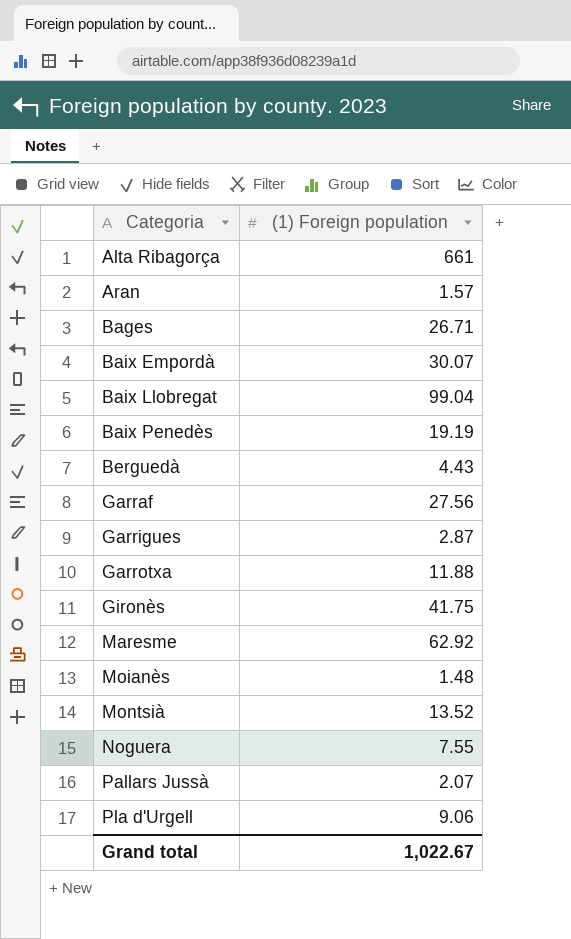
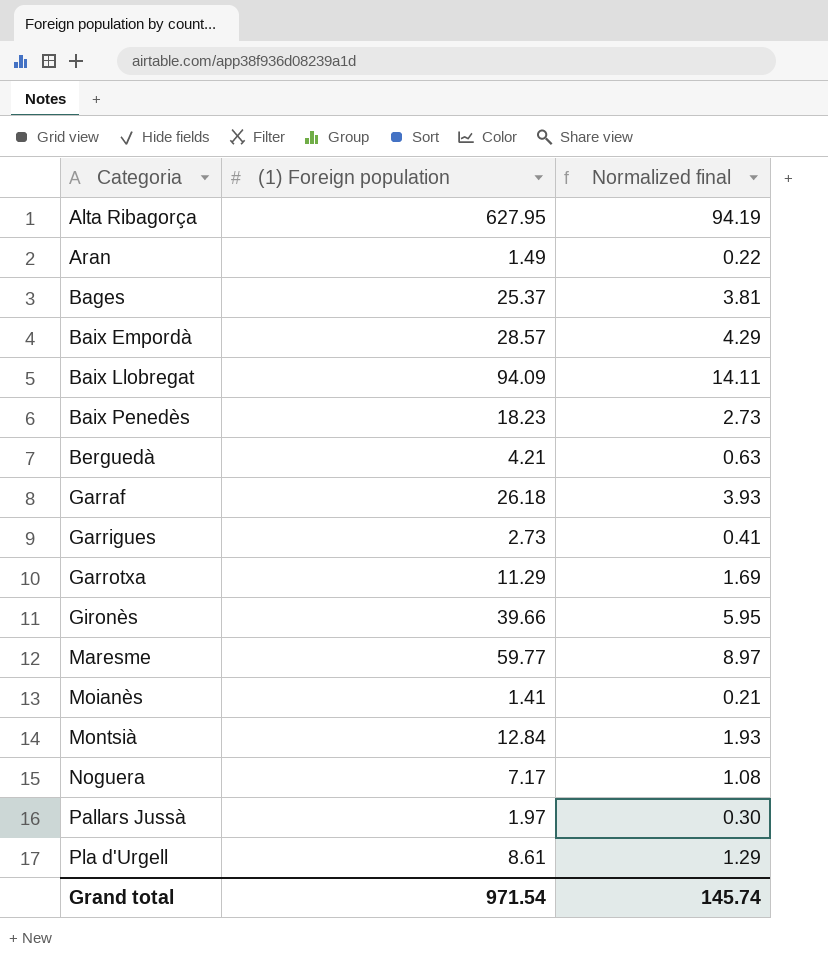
column Normalized final | formula: none -> [(1) Foreign population] * 0.15
Alta Ribagorça | (1) Foreign population: 661 -> 627.95
Aran | (1) Foreign population: 1.57 -> 1.49
Bages | (1) Foreign population: 26.71 -> 25.37
Baix Empordà | (1) Foreign population: 30.07 -> 28.57
Baix Llobregat | (1) Foreign population: 99.04 -> 94.09
Baix Penedès | (1) Foreign population: 19.19 -> 18.23
Berguedà | (1) Foreign population: 4.43 -> 4.21
Garraf | (1) Foreign population: 27.56 -> 26.18
Garrigues | (1) Foreign population: 2.87 -> 2.73
Garrotxa | (1) Foreign population: 11.88 -> 11.29
Gironès | (1) Foreign population: 41.75 -> 39.66
Maresme | (1) Foreign population: 62.92 -> 59.77
Moianès | (1) Foreign population: 1.48 -> 1.41
Montsià | (1) Foreign population: 13.52 -> 12.84
Noguera | (1) Foreign population: 7.55 -> 7.17
Pallars Jussà | (1) Foreign population: 2.07 -> 1.97
Pla d'Urgell | (1) Foreign population: 9.06 -> 8.61
Grand total | (1) Foreign population: 1,022.67 -> 971.54

